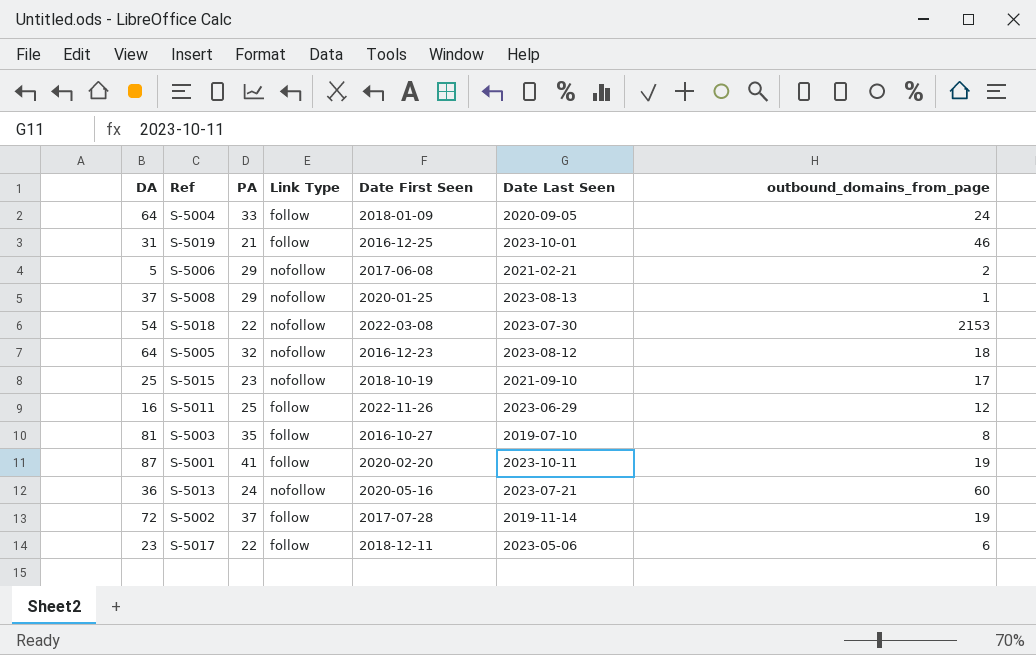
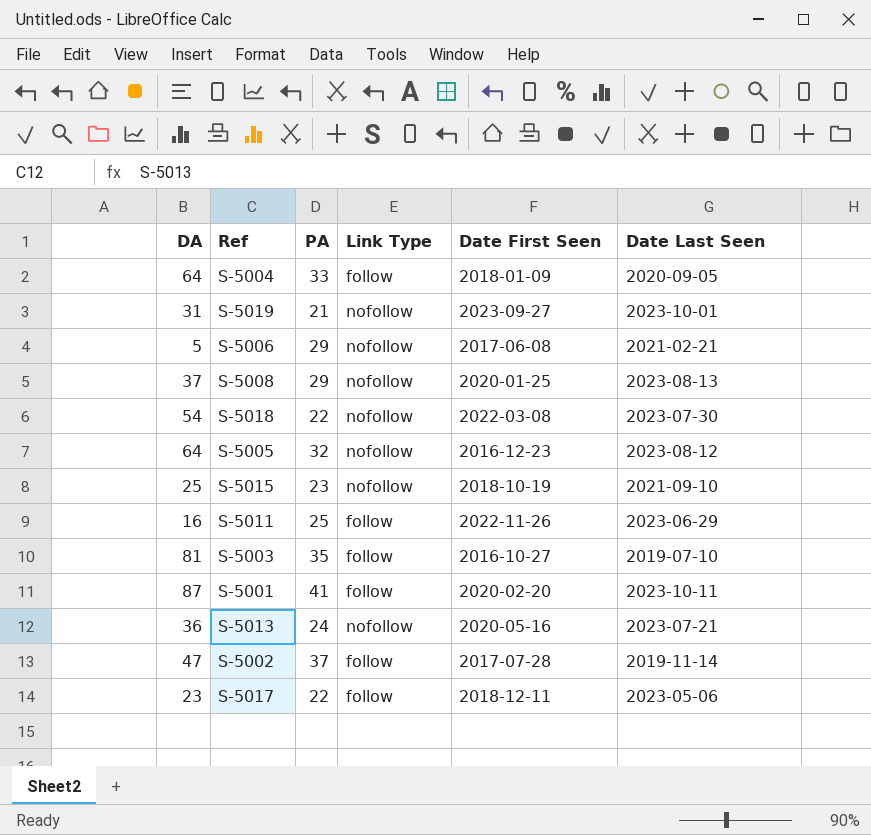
column outbound_domains_from_page | position: 7 -> none
S-5019 | Link Type: follow -> nofollow
S-5019 | Date First Seen: 2016-12-25 -> 2023-09-27
S-5002 | DA: 72 -> 47

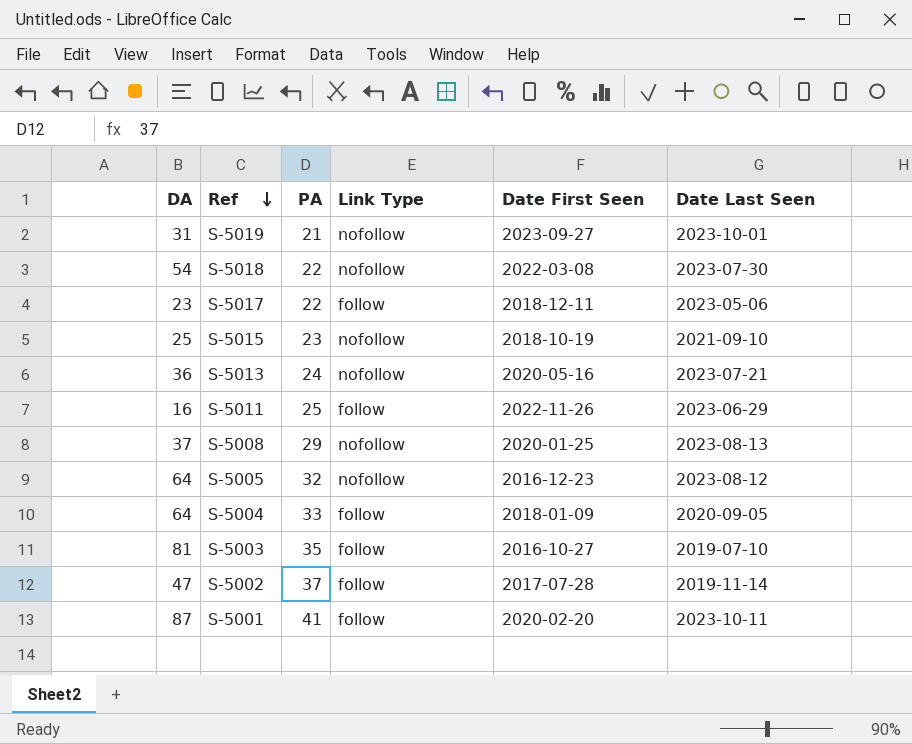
row order: none -> Ref descending
row S-5006: 5 | 29 | nofollow | 2017-06-08 | 2021-02-21 -> none

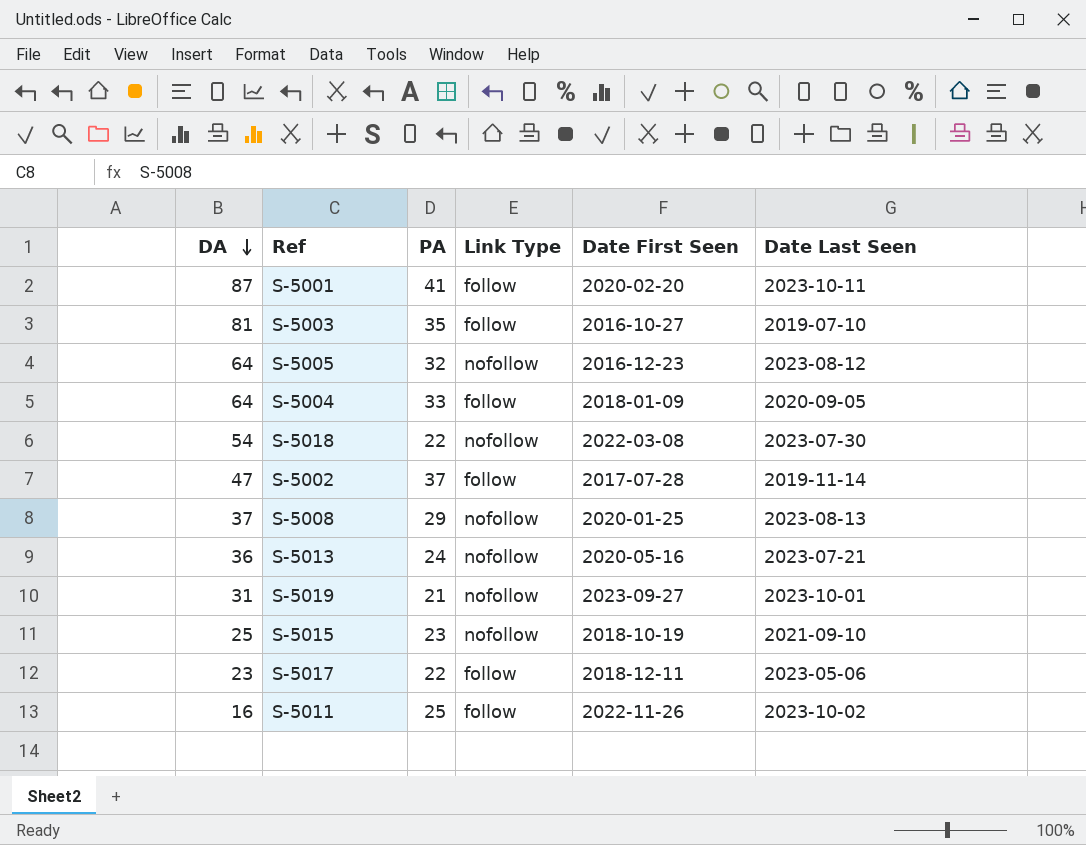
row order: Ref descending -> DA descending
S-5011 | Date Last Seen: 2023-06-29 -> 2023-10-02

